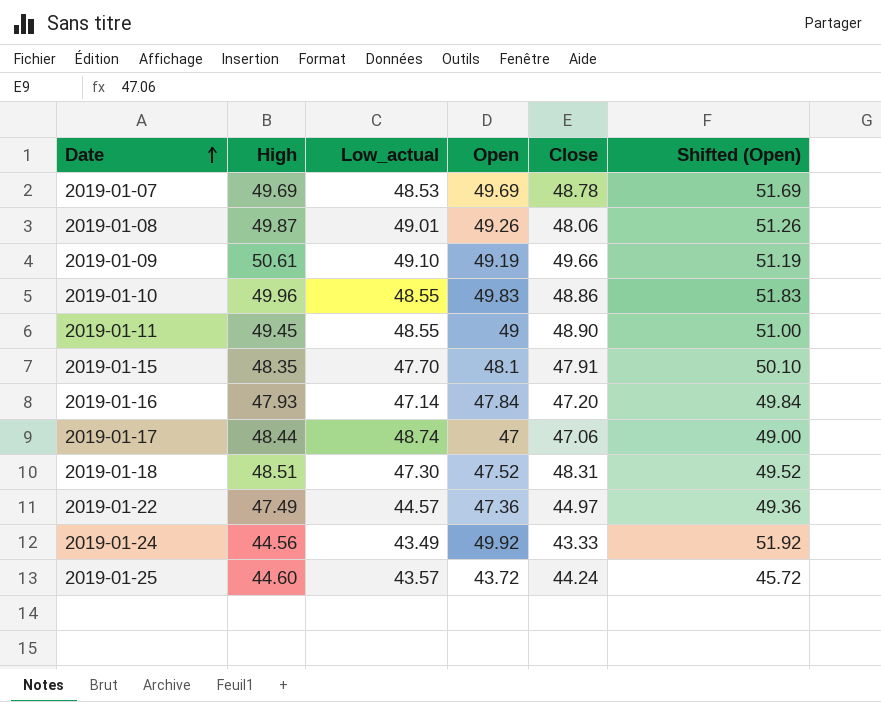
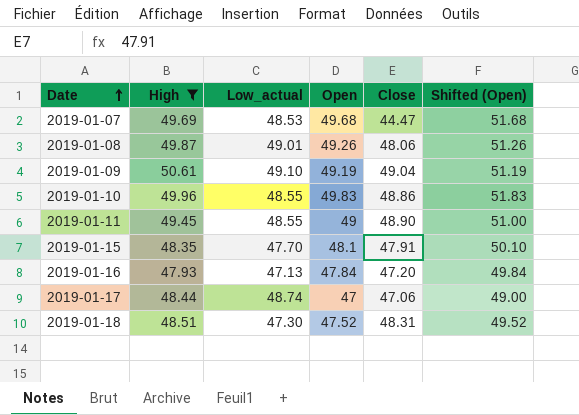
filter: none -> High >= 47.93
2019-01-07 | Open: 49.69 -> 49.68
2019-01-07 | Close: 48.78 -> 44.47
2019-01-07 | Shifted (Open): 51.69 -> 51.68
2019-01-09 | Close: 49.66 -> 49.04
2019-01-16 | Low_actual: 47.14 -> 47.13

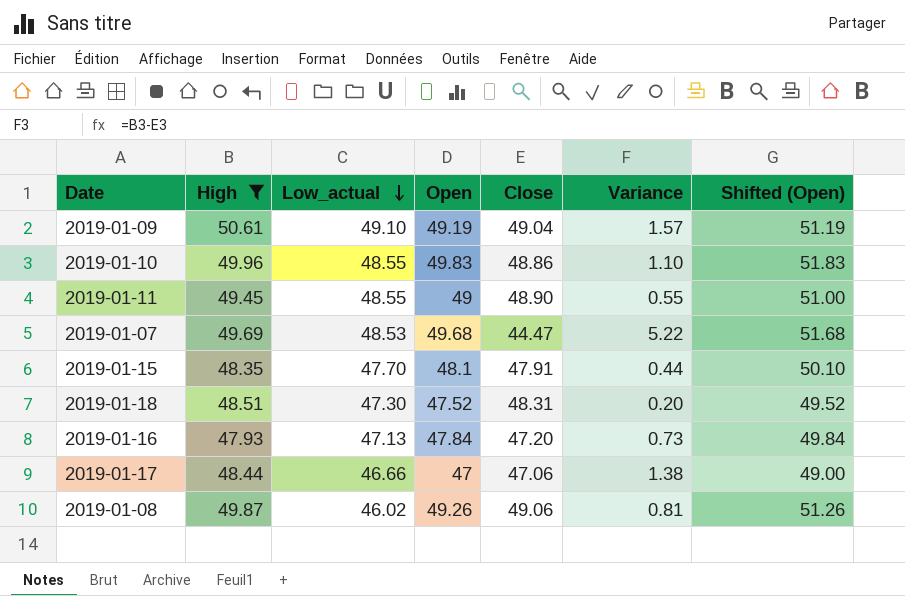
row order: Date ascending -> Low_actual descending
column Variance | formula: none -> [High] - [Close]
2019-01-17 | Low_actual: 48.74 -> 46.66
2019-01-08 | Low_actual: 49.01 -> 46.02
2019-01-08 | Close: 48.06 -> 49.06

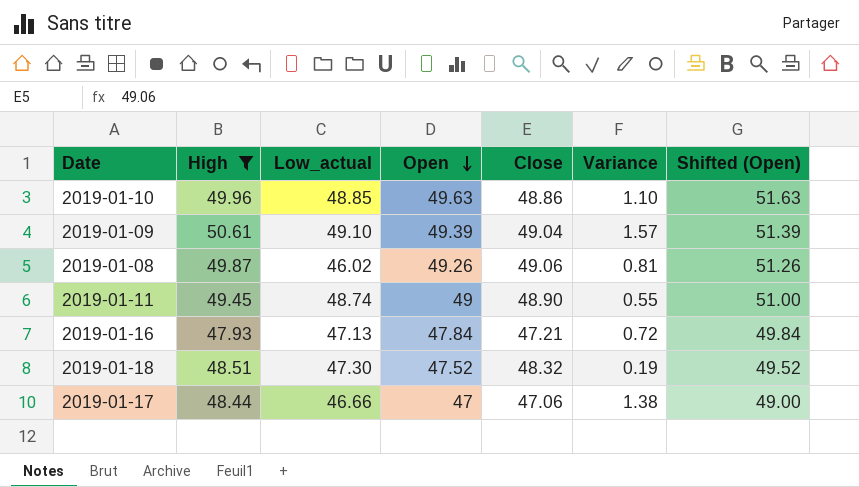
row order: Low_actual descending -> Open descending
row 2019-01-07: 49.69 | 48.53 | 49.68 | 44.47 | 5.22 | 51.68 -> none
row 2019-01-15: 48.35 | 47.70 | 48.1 | 47.91 | 0.44 | 50.10 -> none
2019-01-10 | Low_actual: 48.55 -> 48.85
2019-01-10 | Open: 49.83 -> 49.63
2019-01-10 | Shifted (Open): 51.83 -> 51.63
2019-01-09 | Open: 49.19 -> 49.39
2019-01-09 | Shifted (Open): 51.19 -> 51.39
2019-01-11 | Low_actual: 48.55 -> 48.74
2019-01-16 | Close: 47.20 -> 47.21
2019-01-16 | Variance: 0.73 -> 0.72
2019-01-18 | Close: 48.31 -> 48.32
2019-01-18 | Variance: 0.20 -> 0.19

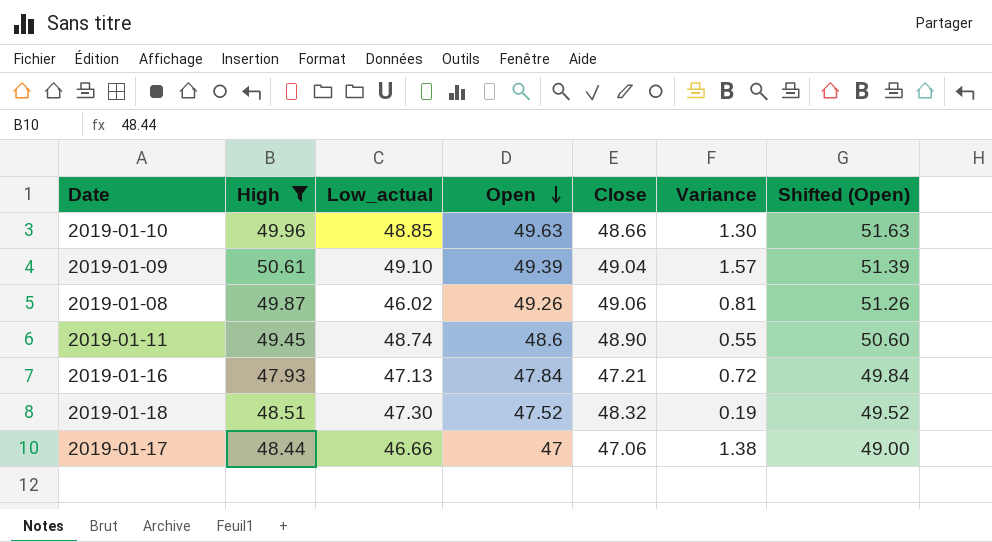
2019-01-10 | Close: 48.86 -> 48.66
2019-01-10 | Variance: 1.10 -> 1.30
2019-01-11 | Open: 49 -> 48.6
2019-01-11 | Shifted (Open): 51.00 -> 50.60

